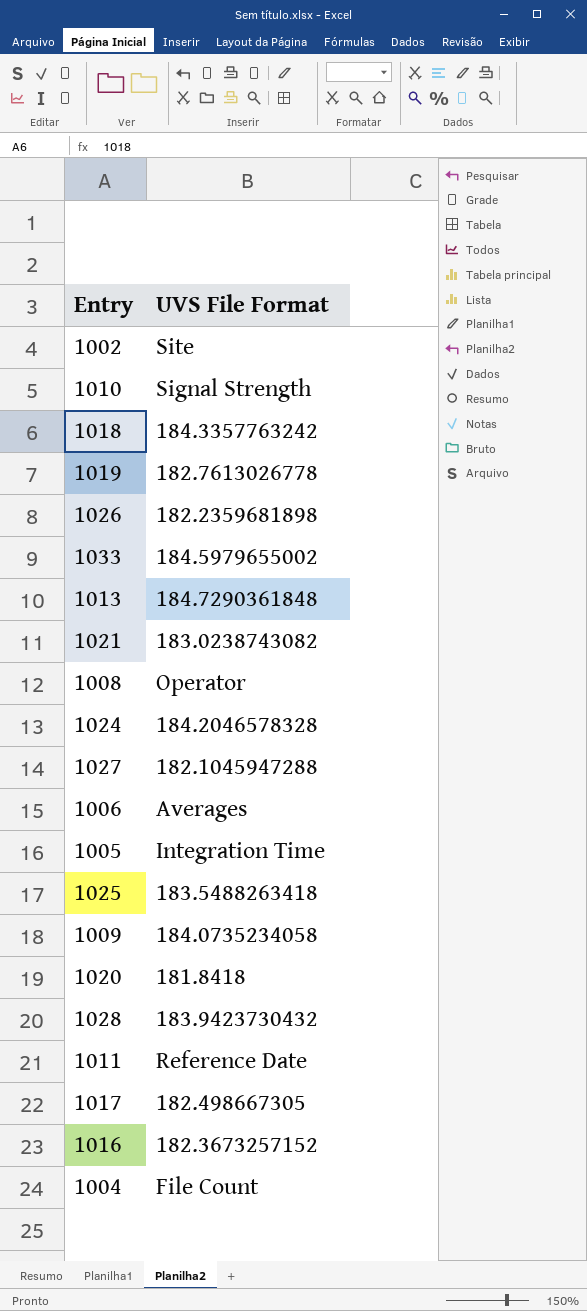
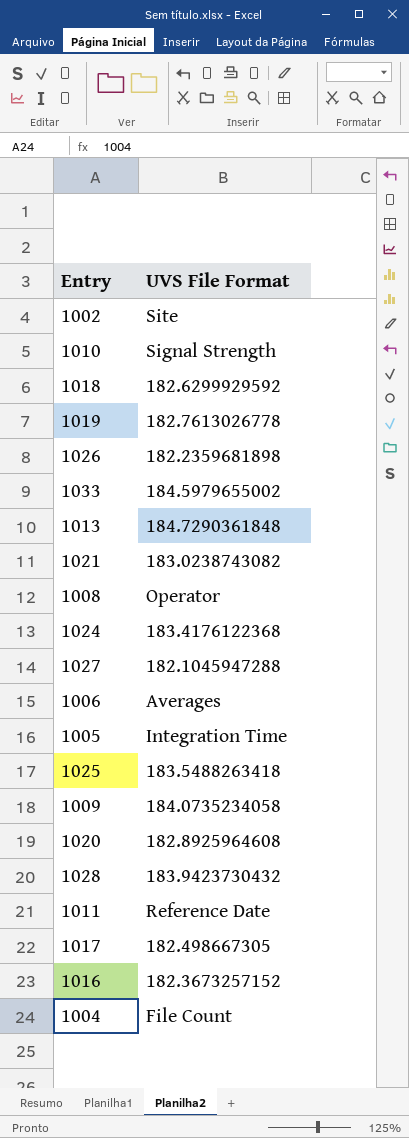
1018 | UVS File Format: 184.3357763242 -> 182.6299929592
1024 | UVS File Format: 184.2046578328 -> 183.4176122368
1020 | UVS File Format: 181.8418 -> 182.8925964608

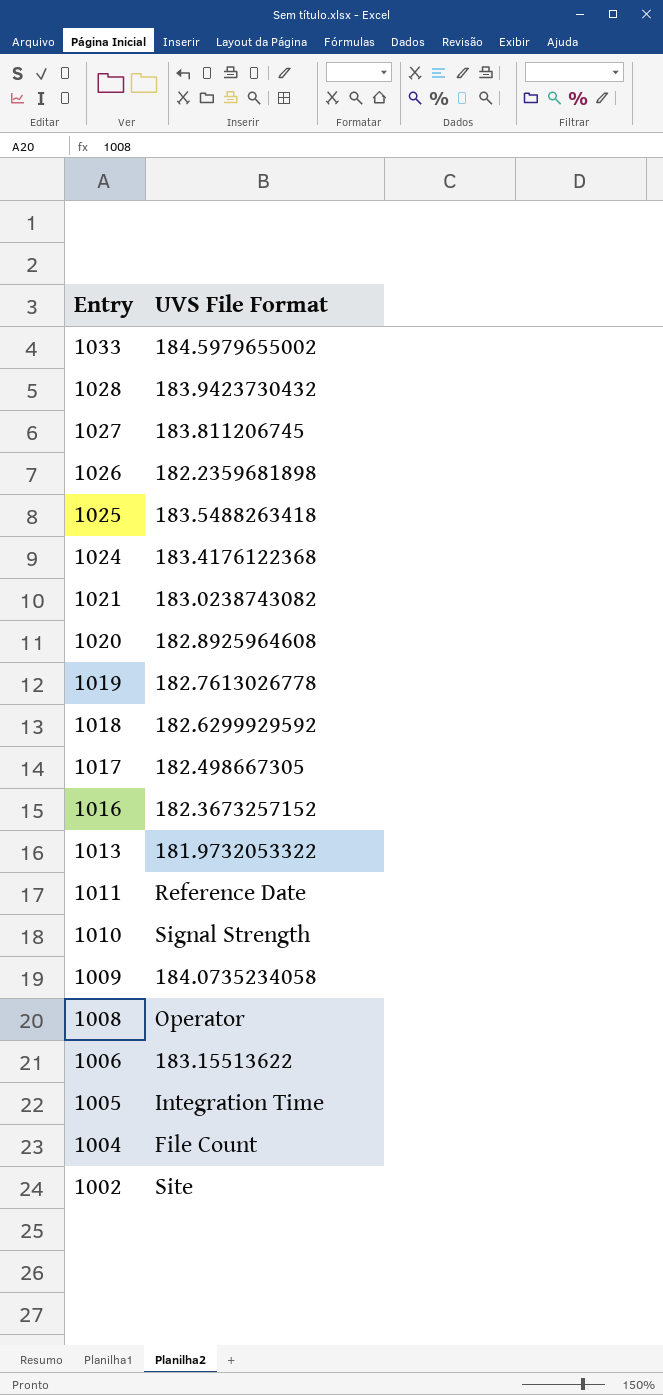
row order: none -> Entry descending
1027 | UVS File Format: 182.1045947288 -> 183.811206745
1013 | UVS File Format: 184.7290361848 -> 181.9732053322
1006 | UVS File Format: Averages -> 183.15513622

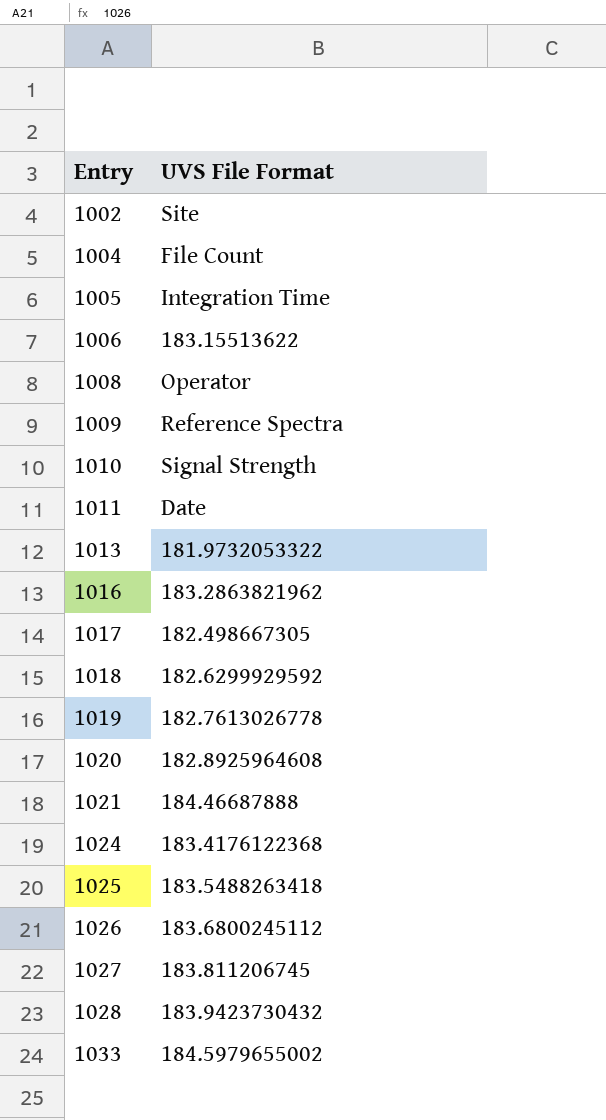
row order: Entry descending -> Entry ascending
1009 | UVS File Format: 184.0735234058 -> Reference Spectra
1011 | UVS File Format: Reference Date -> Date
1016 | UVS File Format: 182.3673257152 -> 183.2863821962
1021 | UVS File Format: 183.0238743082 -> 184.46687888
1026 | UVS File Format: 182.2359681898 -> 183.6800245112

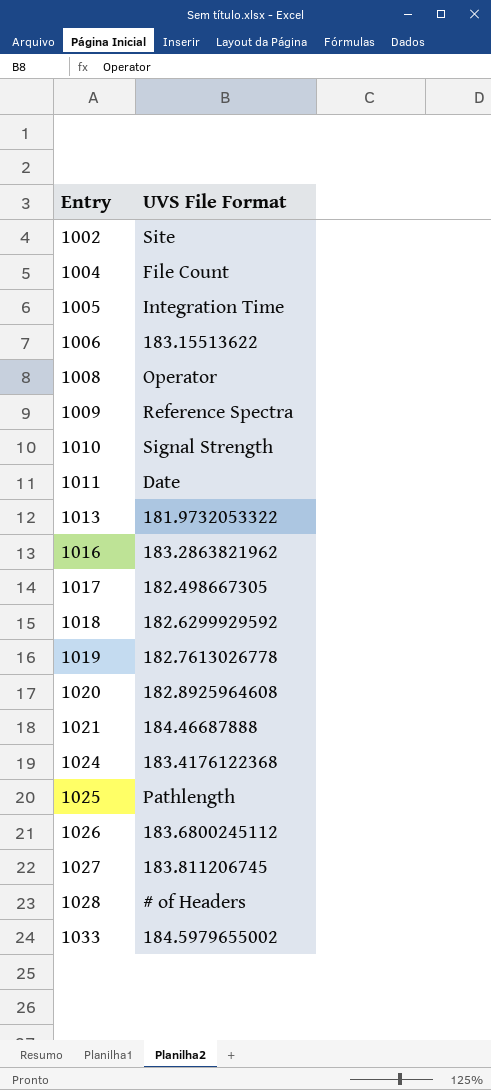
1025 | UVS File Format: 183.5488263418 -> Pathlength
1028 | UVS File Format: 183.9423730432 -> # of Headers

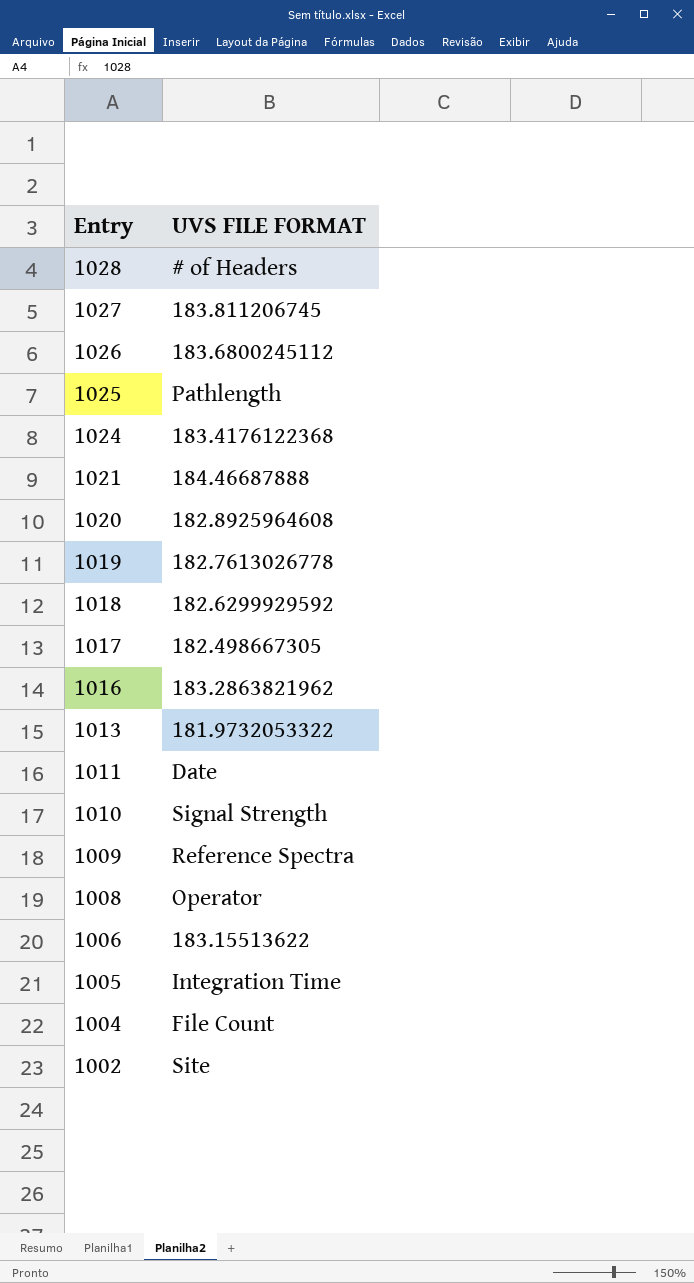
row order: Entry ascending -> Entry descending
column name: UVS File Format -> UVS FILE FORMAT
row 1033: 184.5979655002 -> none

